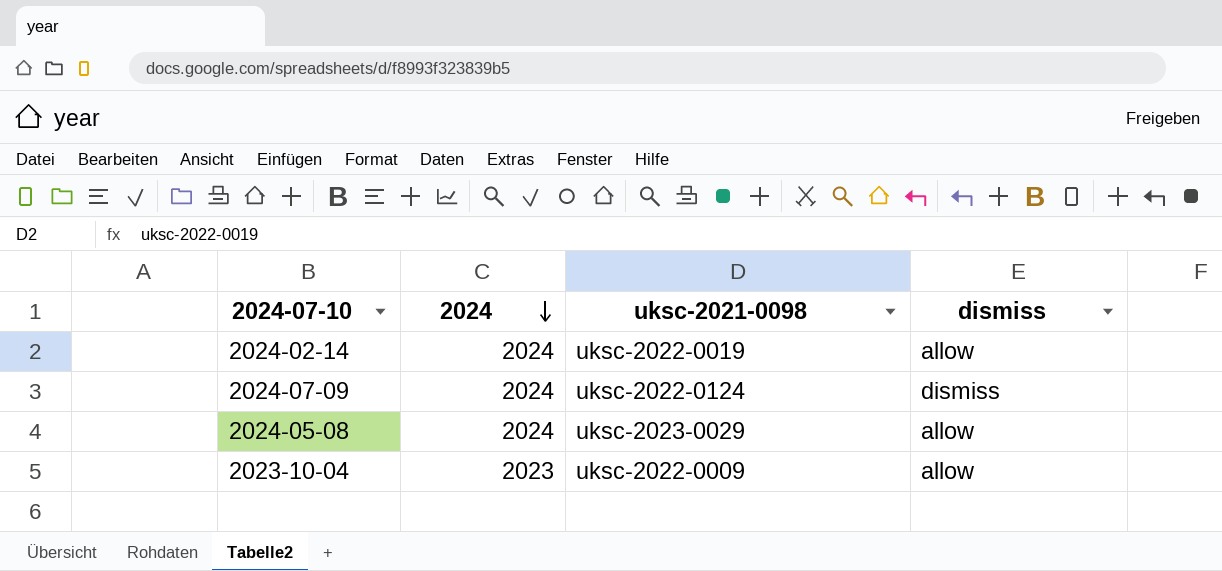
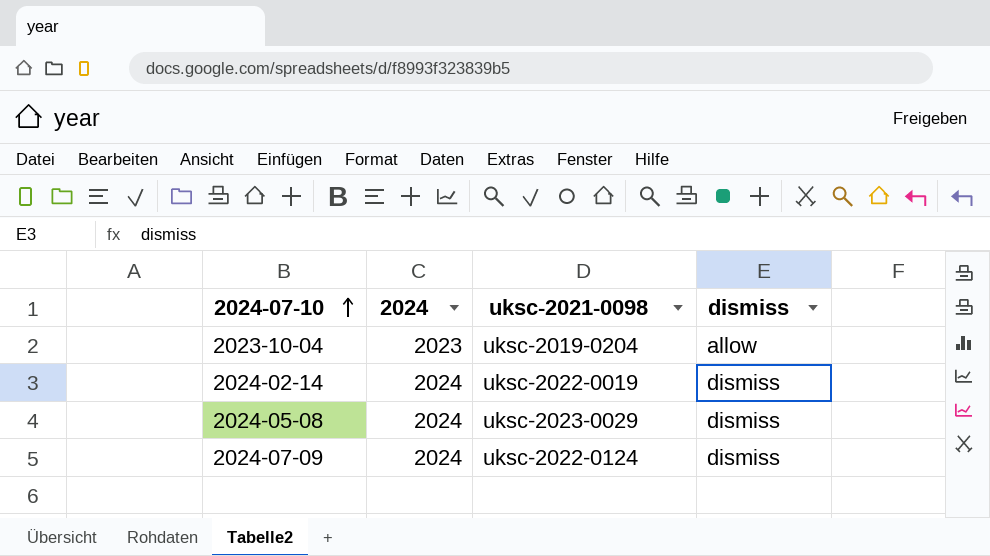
row order: 2024 descending -> 2024-07-10 ascending
2023-10-04 | uksc-2021-0098: uksc-2022-0009 -> uksc-2019-0204
2024-02-14 | dismiss: allow -> dismiss
2024-05-08 | dismiss: allow -> dismiss

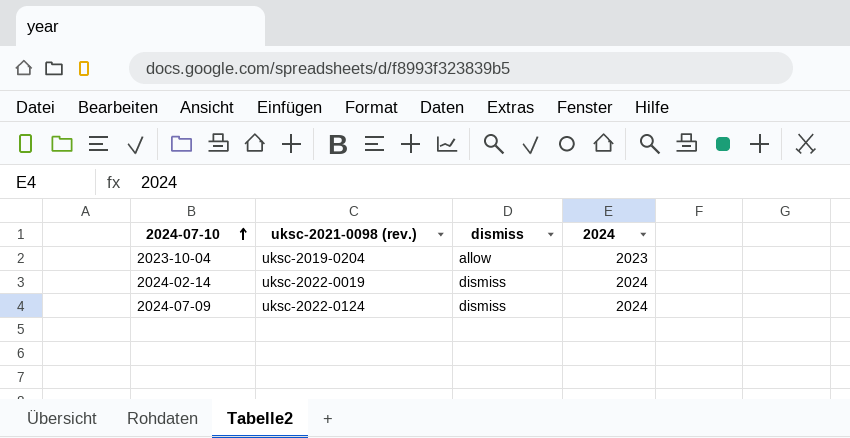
column name: uksc-2021-0098 -> uksc-2021-0098 (rev.)
column 2024 | position: 2 -> 4
row 2024-05-08: 2024 | uksc-2023-0029 | dismiss -> none

